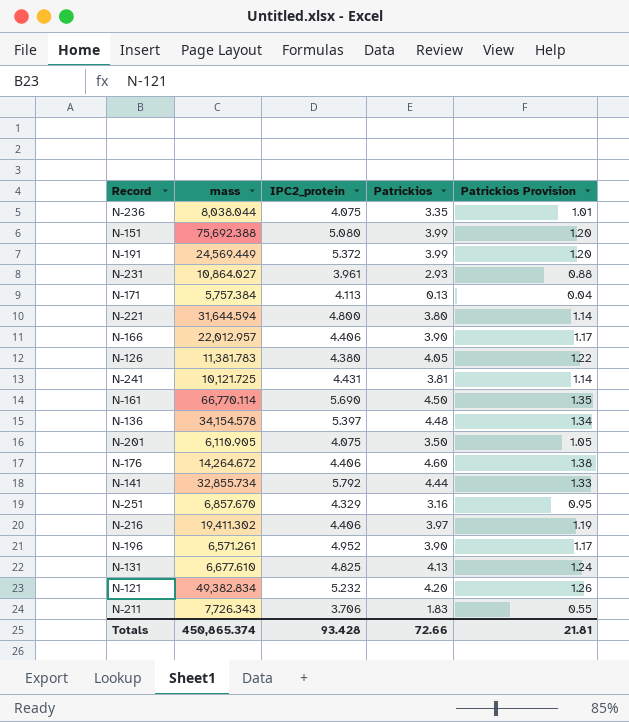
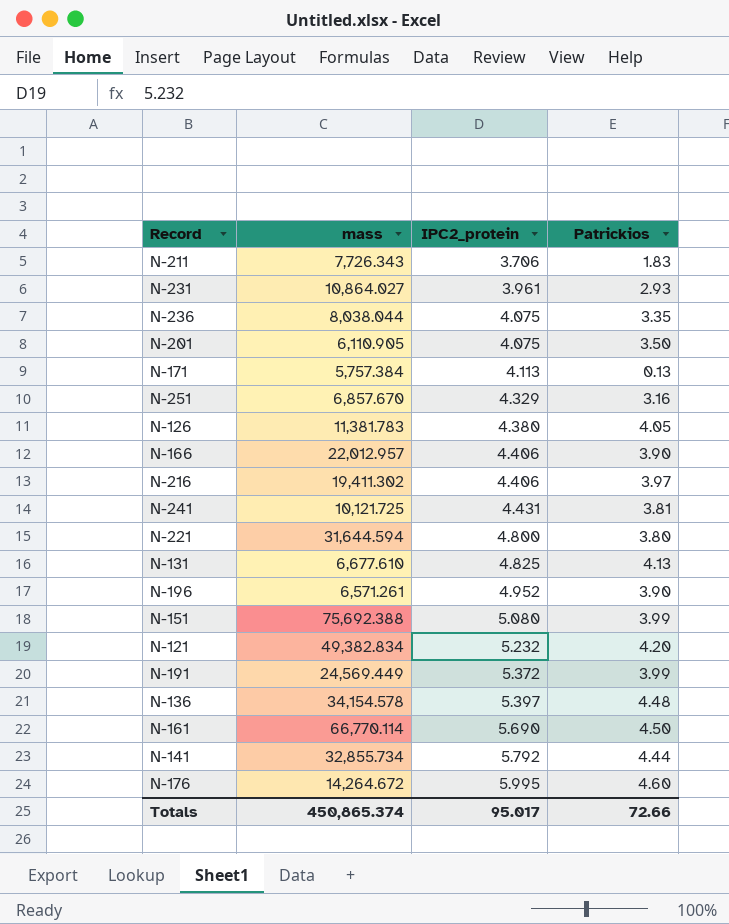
row order: none -> IPC2_protein ascending
column Patrickios Provision | formula: [Patrickios] * 0.3 -> none
N-176 | IPC2_protein: 4.406 -> 5.995
Totals | IPC2_protein: 93.428 -> 95.017

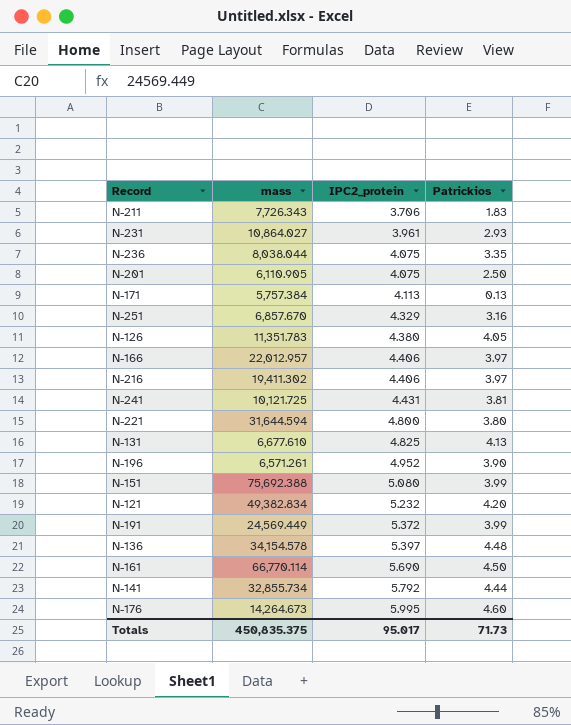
N-201 | Patrickios: 3.50 -> 2.50
N-126 | mass: 11,381.783 -> 11,351.783
N-166 | Patrickios: 3.90 -> 3.97
N-176 | mass: 14,264.672 -> 14,264.673
Totals | mass: 450,865.374 -> 450,835.375
Totals | Patrickios: 72.66 -> 71.73

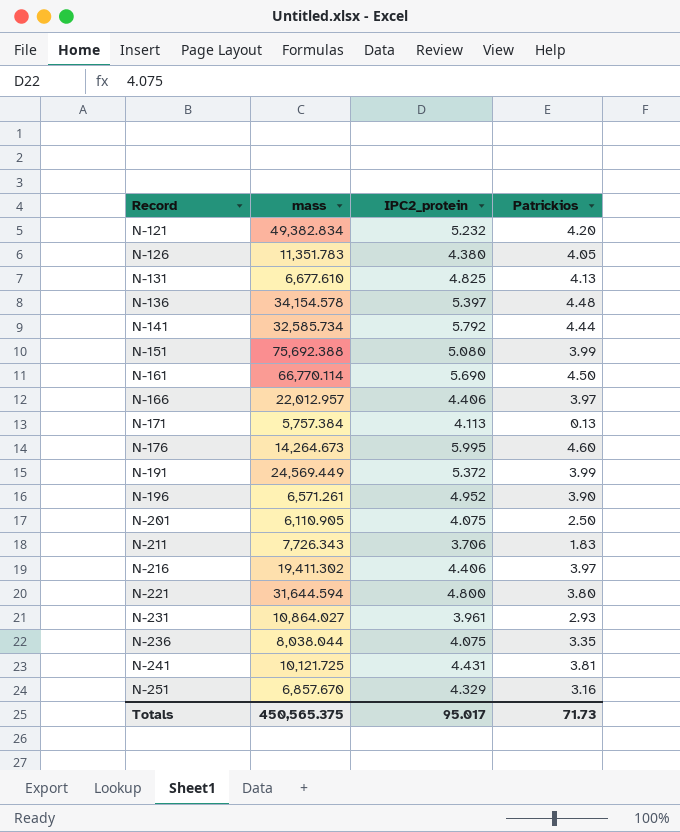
row order: IPC2_protein ascending -> Record ascending
N-141 | mass: 32,855.734 -> 32,585.734
Totals | mass: 450,835.375 -> 450,565.375

